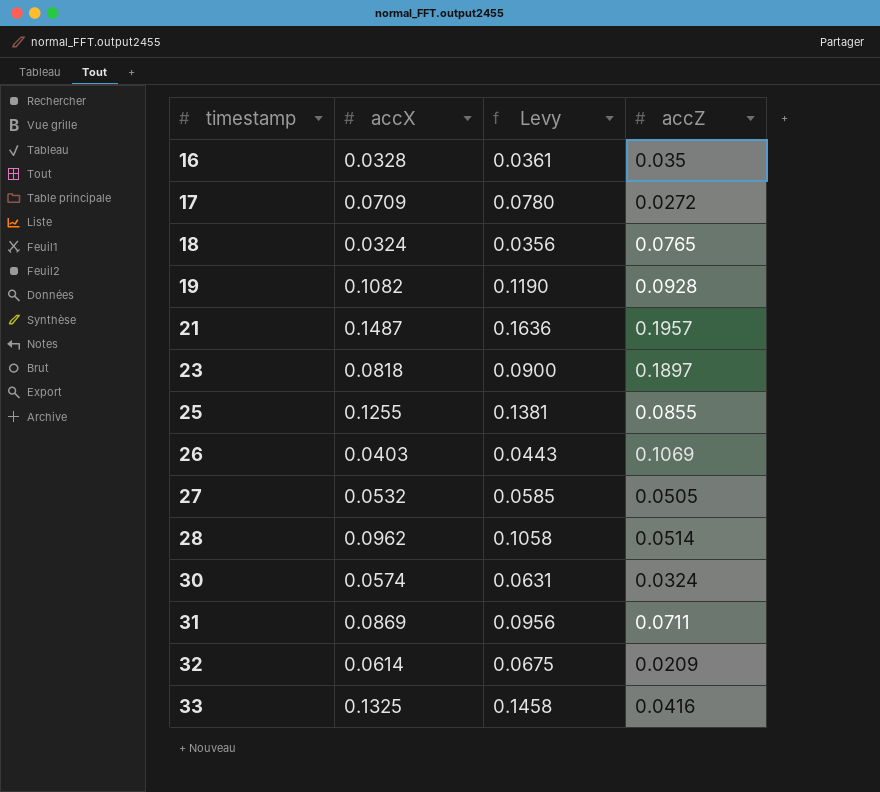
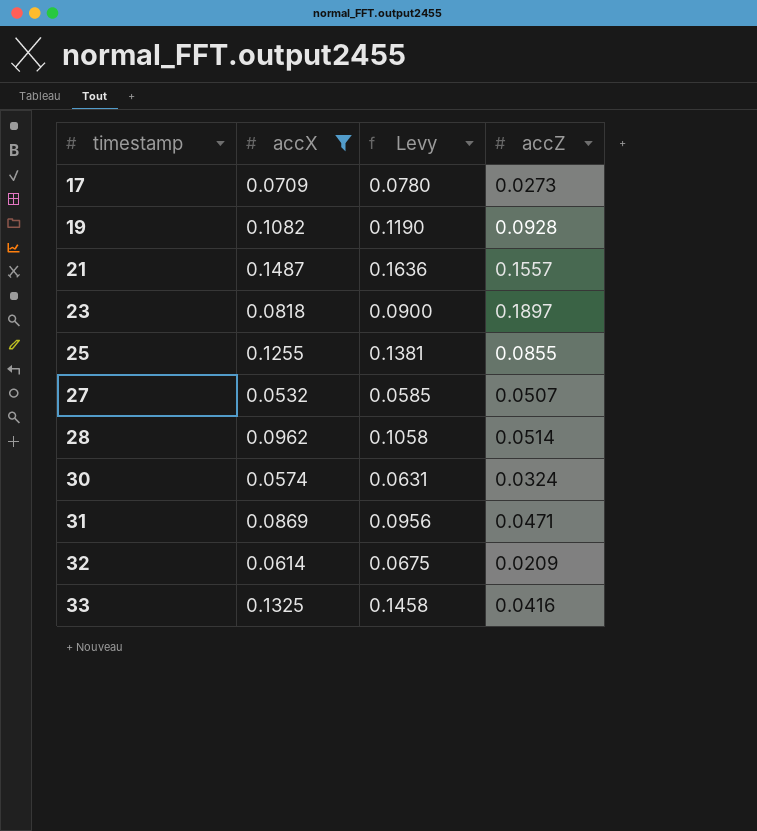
filter: none -> accX >= 0.0532
17 | accZ: 0.0272 -> 0.0273
21 | accZ: 0.1957 -> 0.1557
27 | accZ: 0.0505 -> 0.0507
31 | accZ: 0.0711 -> 0.0471

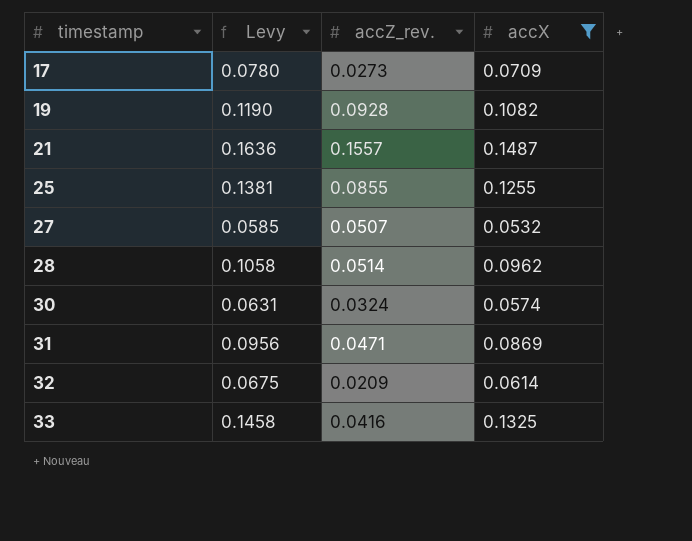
column name: accZ -> accZ_rev.
column accX | position: 2 -> 4
row 23: 0.0818 | 0.0900 | 0.1897 -> none

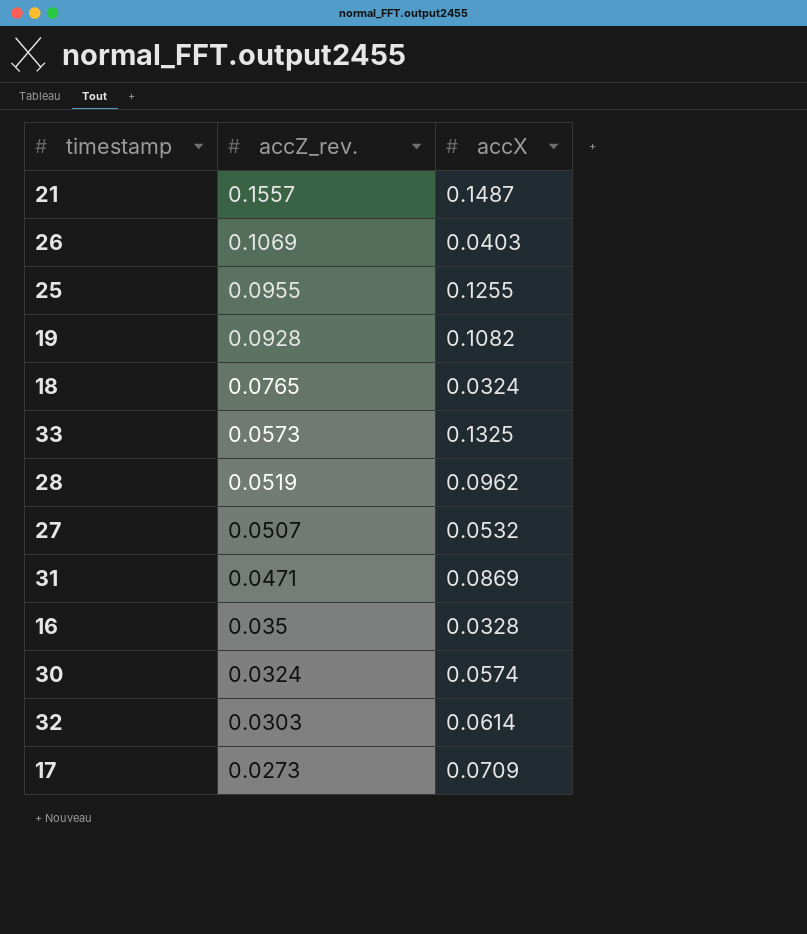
filter: accX >= 0.0532 -> none
row order: timestamp ascending -> accZ_rev. descending
column Levy | formula: [accX] * 1.1 -> none
25 | accZ_rev.: 0.0855 -> 0.0955
33 | accZ_rev.: 0.0416 -> 0.0573
28 | accZ_rev.: 0.0514 -> 0.0519
32 | accZ_rev.: 0.0209 -> 0.0303

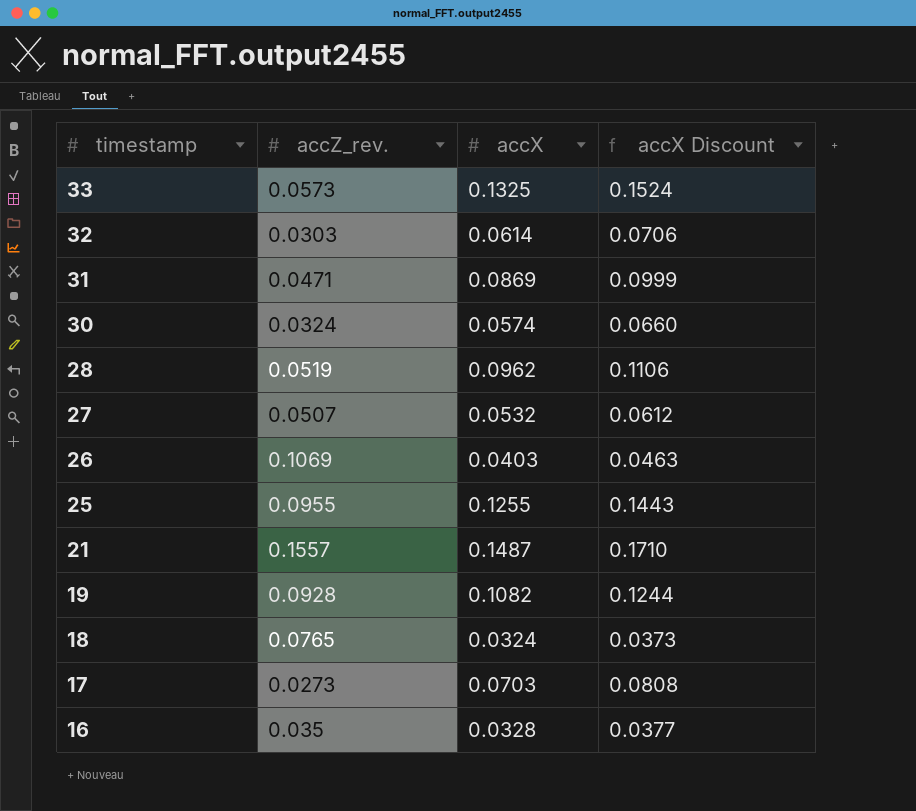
row order: accZ_rev. descending -> timestamp descending
column accX Discount | formula: none -> [accX] * 1.15
17 | accX: 0.0709 -> 0.0703

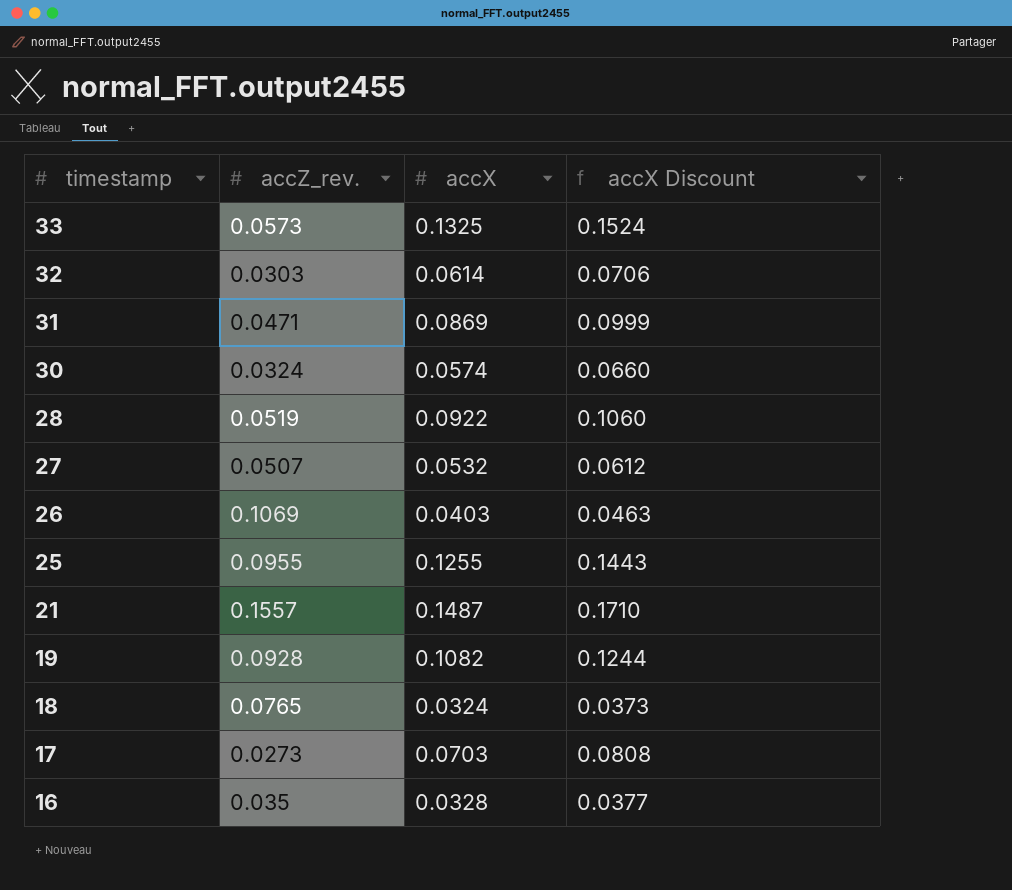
28 | accX: 0.0962 -> 0.0922
28 | accX Discount: 0.1106 -> 0.1060

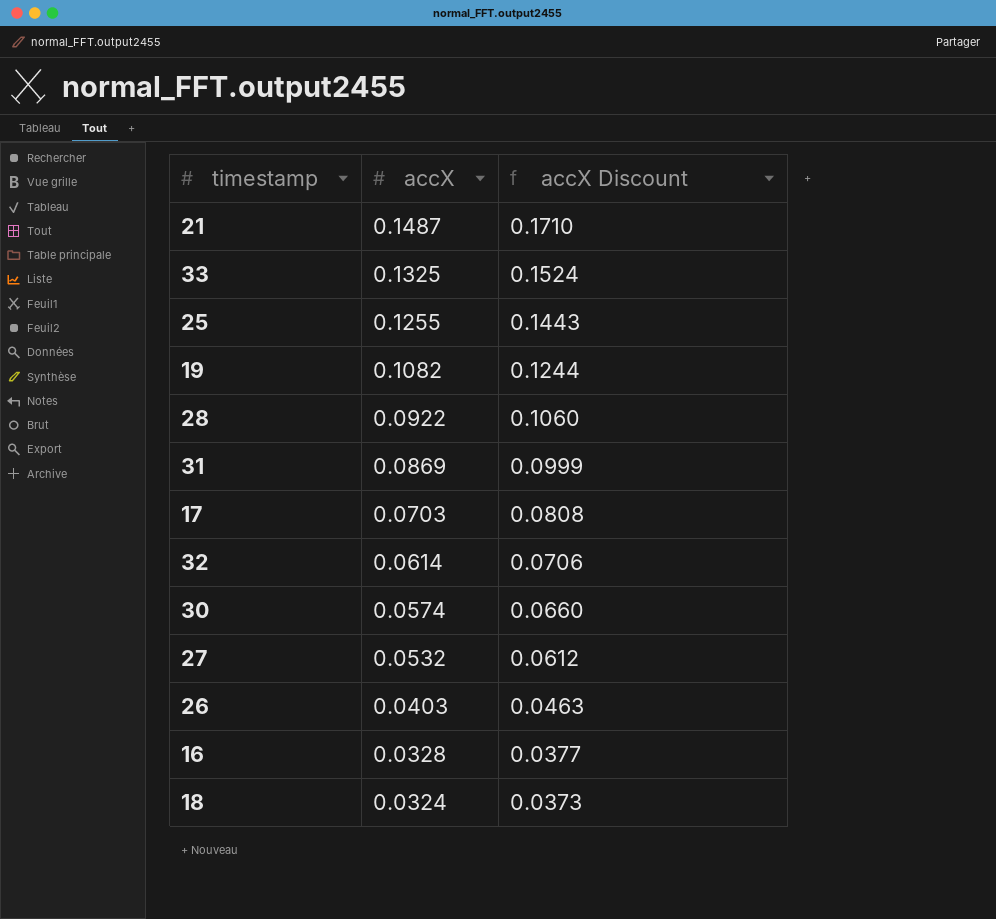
row order: timestamp descending -> accX descending
column accZ_rev. | position: 2 -> none

